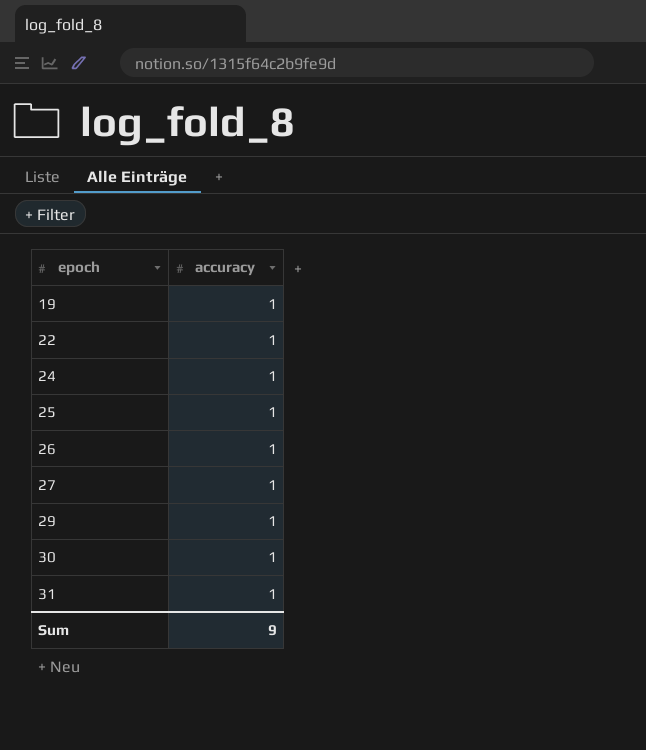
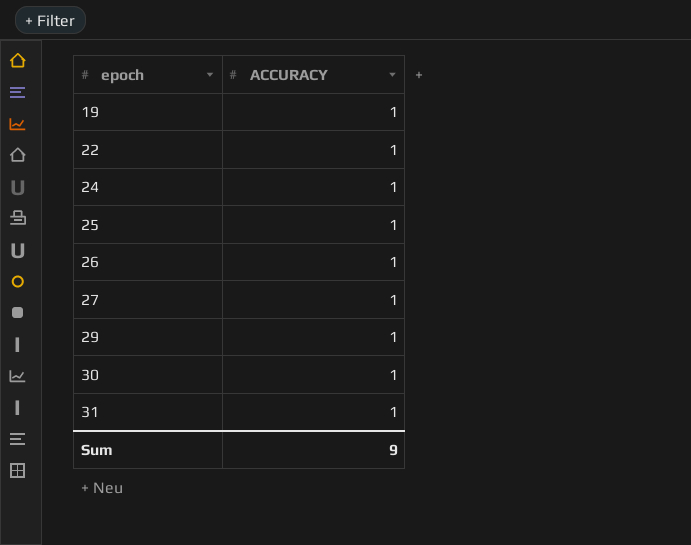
column name: accuracy -> ACCURACY

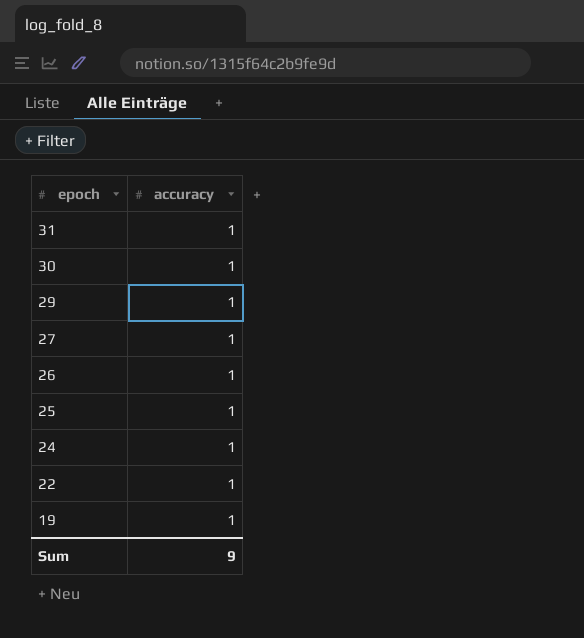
row order: epoch ascending -> epoch descending
column name: ACCURACY -> accuracy

